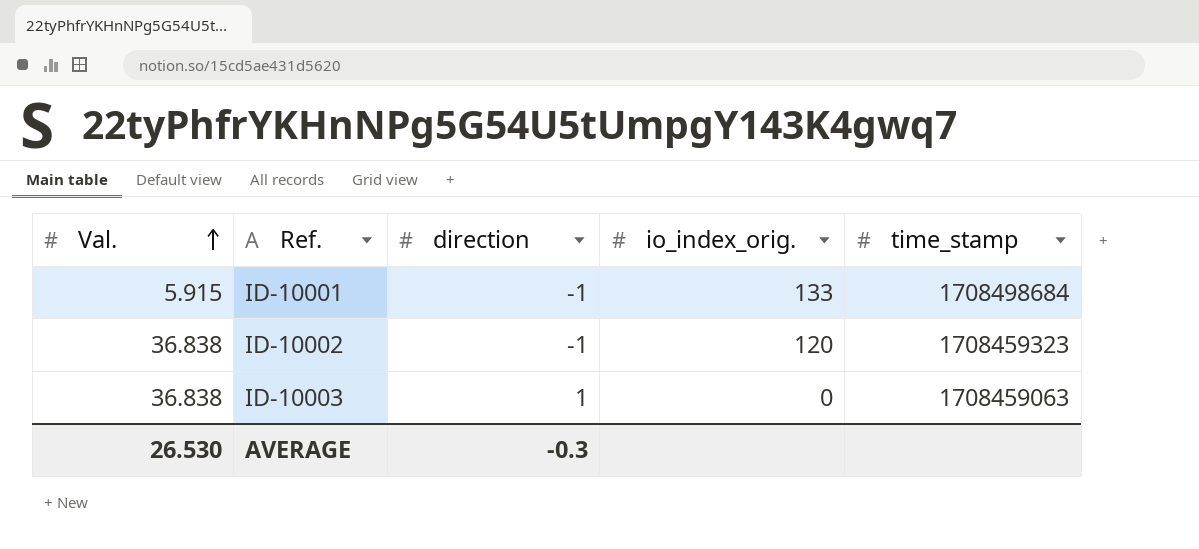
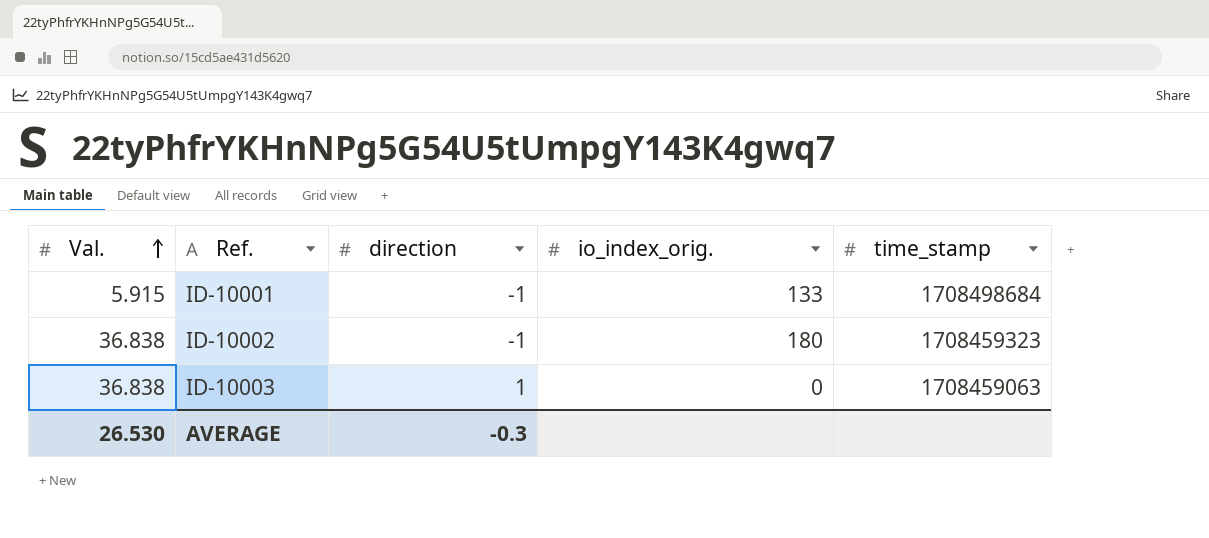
ID-10002 | io_index_orig.: 120 -> 180

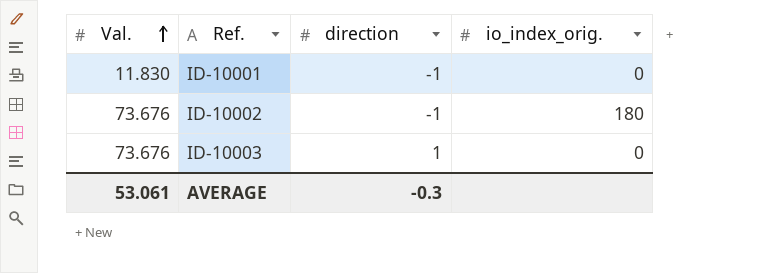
column time_stamp | position: 5 -> none
ID-10001 | Val.: 5.915 -> 11.830
ID-10001 | io_index_orig.: 133 -> 0
ID-10002 | Val.: 36.838 -> 73.676
ID-10003 | Val.: 36.838 -> 73.676
AVERAGE | Val.: 26.530 -> 53.061

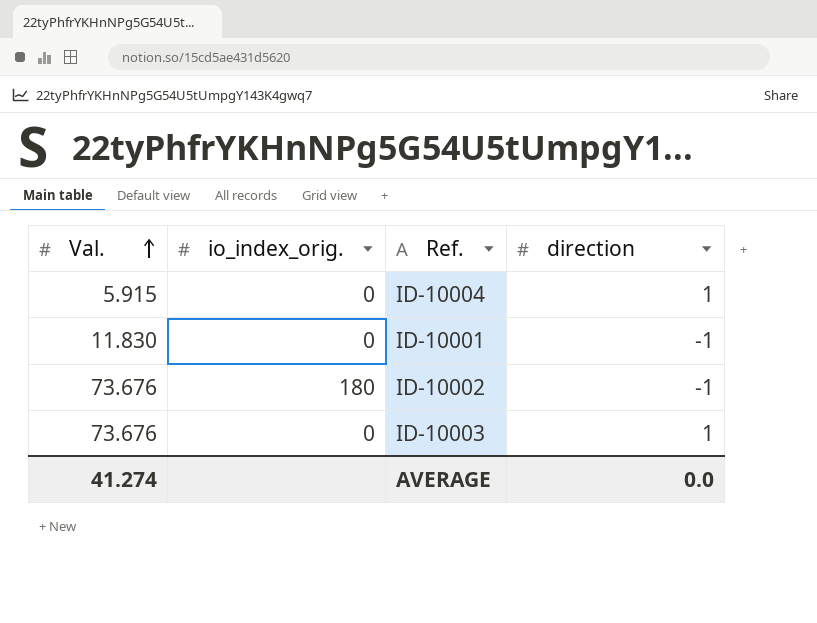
column io_index_orig. | position: 4 -> 2
row ID-10004: none -> 5.915 | 0 | 1
AVERAGE | Val.: 53.061 -> 41.274
AVERAGE | direction: -0.3 -> 0.0

